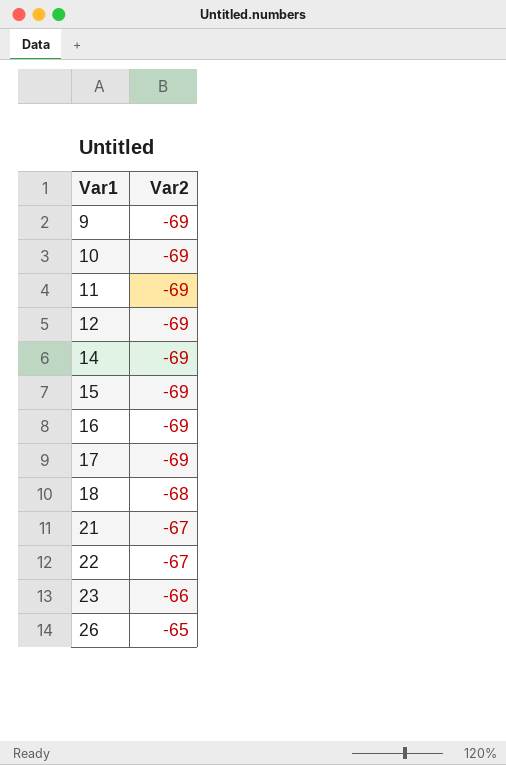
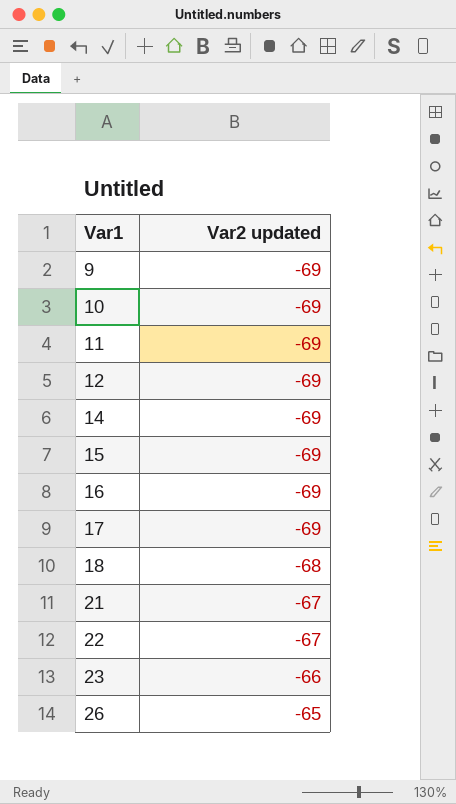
column name: Var2 -> Var2 updated

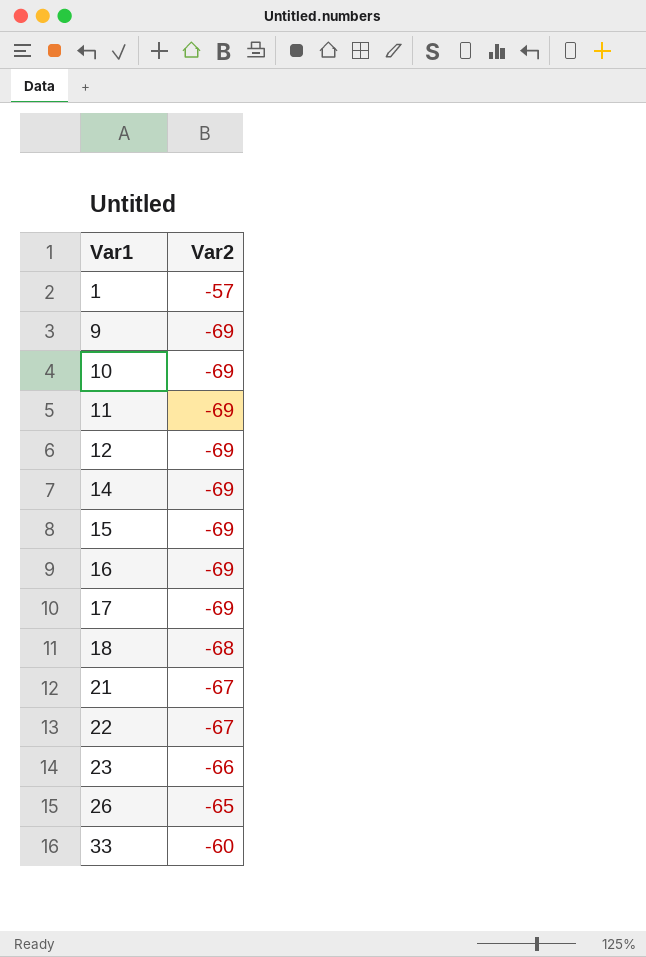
column name: Var2 updated -> Var2
row 1: none -> -57
row 33: none -> -60

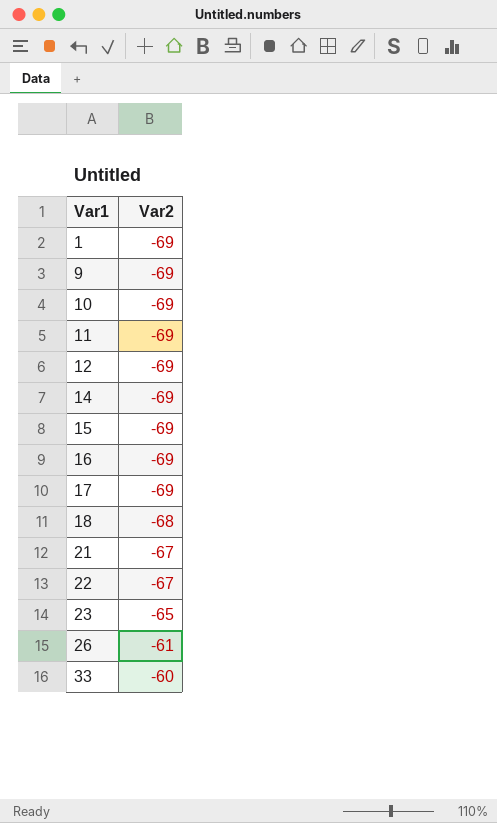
1 | Var2: -57 -> -69
23 | Var2: -66 -> -65
26 | Var2: -65 -> -61

